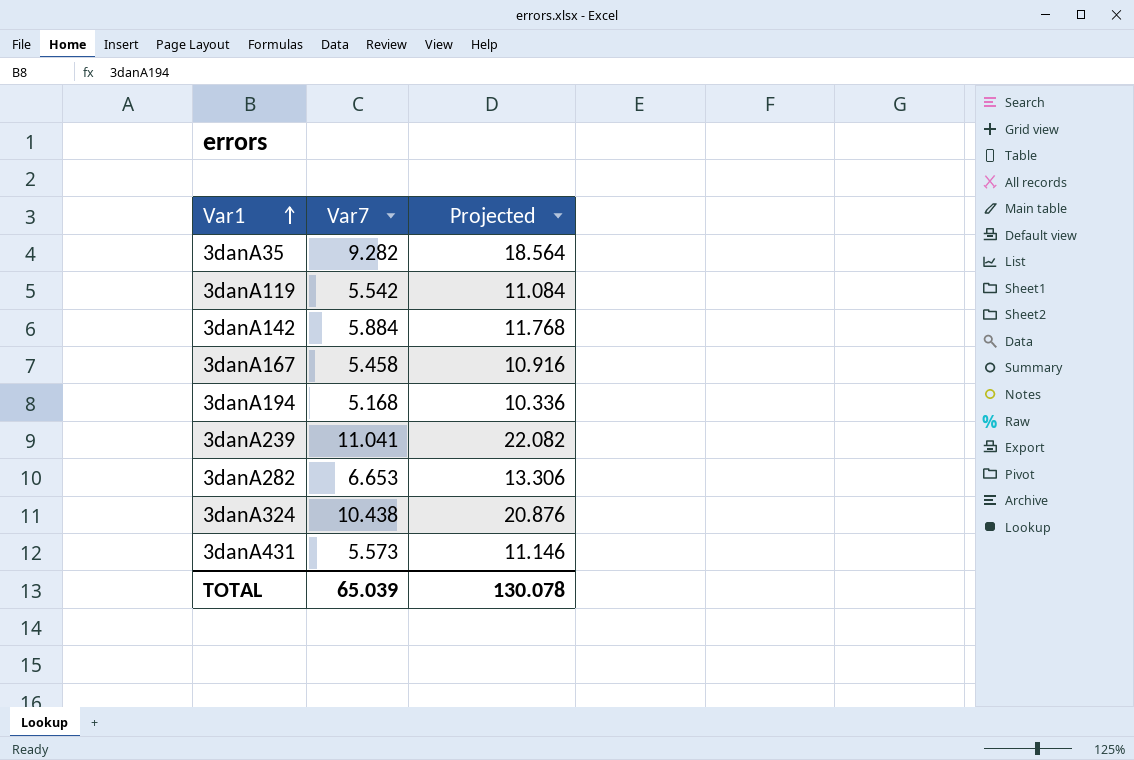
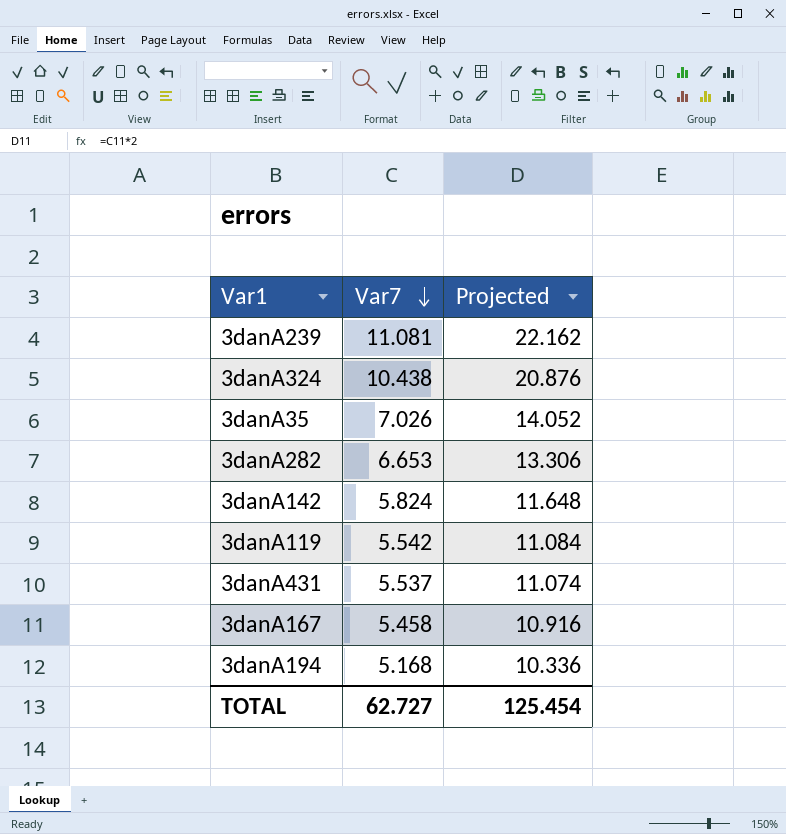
row order: Var1 ascending -> Var7 descending
3danA239 | Var7: 11.041 -> 11.081
3danA239 | Projected: 22.082 -> 22.162
3danA35 | Var7: 9.282 -> 7.026
3danA35 | Projected: 18.564 -> 14.052
3danA142 | Var7: 5.884 -> 5.824
3danA142 | Projected: 11.768 -> 11.648
3danA431 | Var7: 5.573 -> 5.537
3danA431 | Projected: 11.146 -> 11.074
TOTAL | Var7: 65.039 -> 62.727
TOTAL | Projected: 130.078 -> 125.454

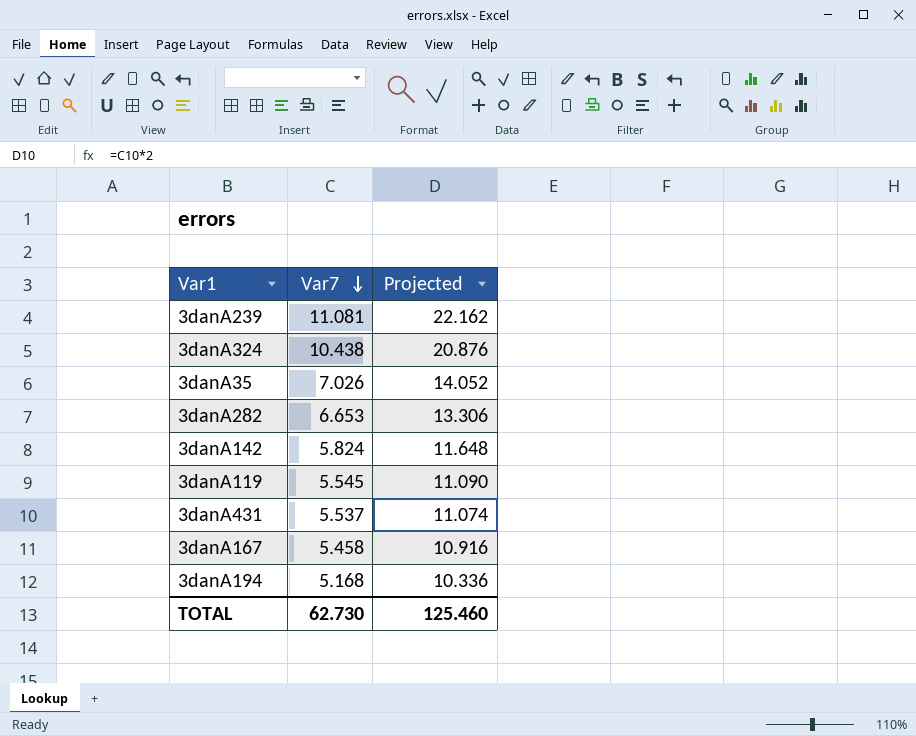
3danA119 | Var7: 5.542 -> 5.545
3danA119 | Projected: 11.084 -> 11.090
TOTAL | Var7: 62.727 -> 62.730
TOTAL | Projected: 125.454 -> 125.460

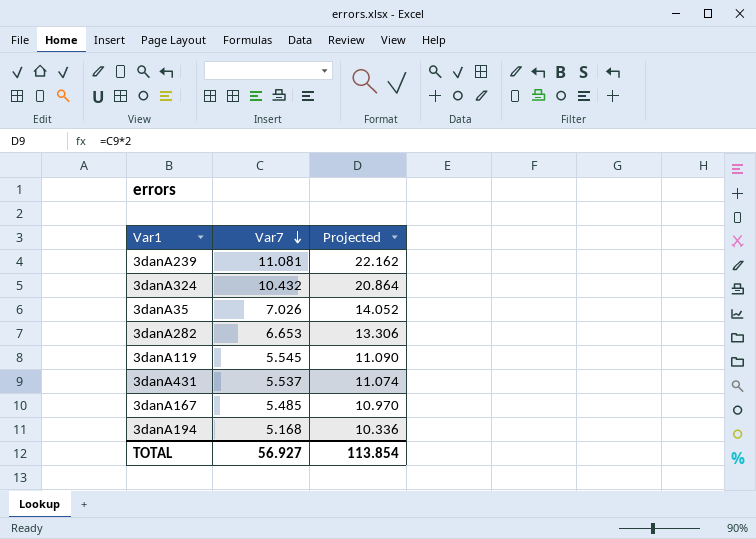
row 3danA142: 5.824 | 11.648 -> none
3danA324 | Var7: 10.438 -> 10.432
3danA324 | Projected: 20.876 -> 20.864
3danA167 | Var7: 5.458 -> 5.485
3danA167 | Projected: 10.916 -> 10.970
TOTAL | Var7: 62.730 -> 56.927
TOTAL | Projected: 125.460 -> 113.854

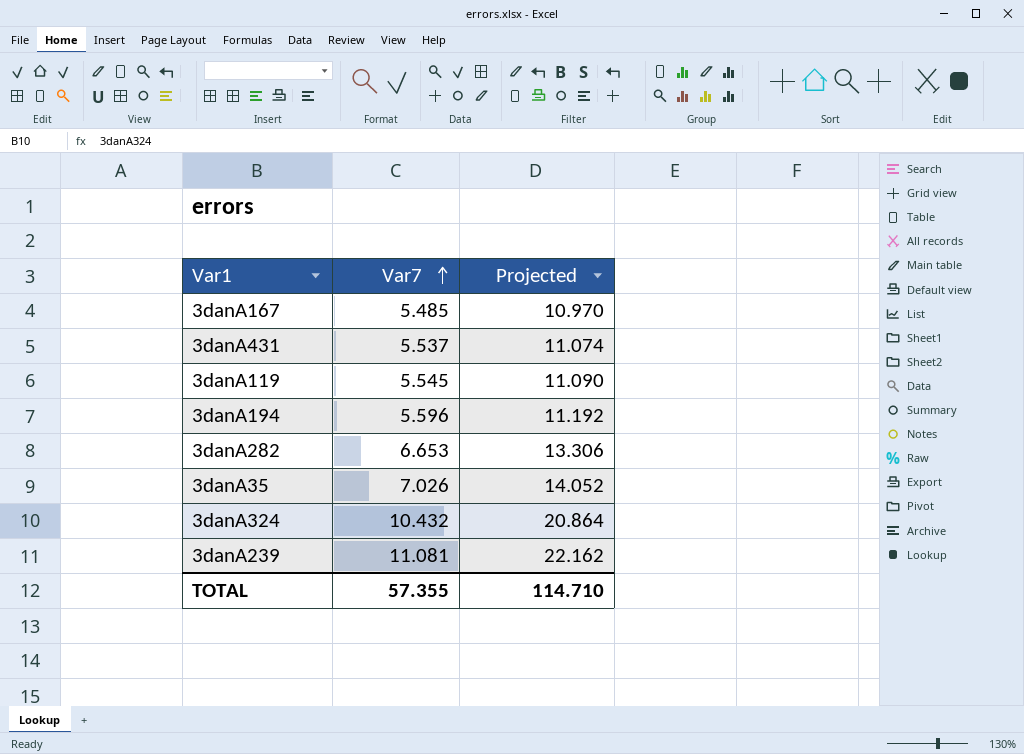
row order: Var7 descending -> Var7 ascending
3danA194 | Var7: 5.168 -> 5.596
3danA194 | Projected: 10.336 -> 11.192
TOTAL | Var7: 56.927 -> 57.355
TOTAL | Projected: 113.854 -> 114.710

